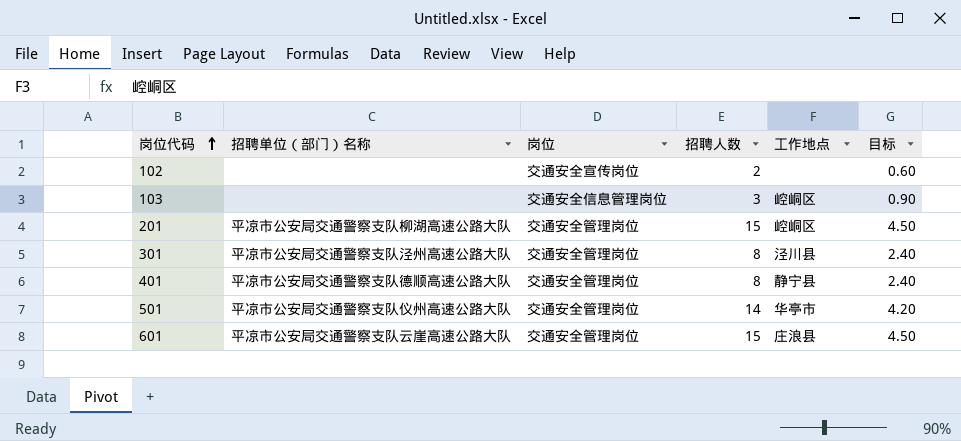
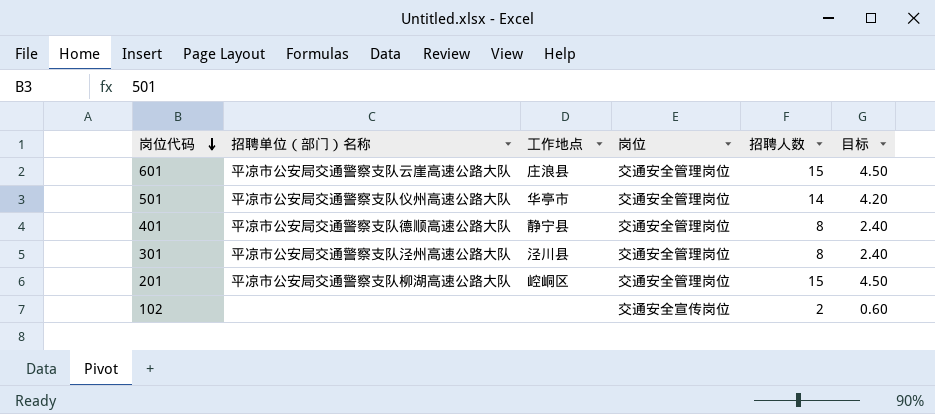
row order: 岗位代码 ascending -> 岗位代码 descending
column 工作地点 | position: 5 -> 3
row 103: none | 交通安全信息管理岗位 | 3 | 崆峒区 | 0.90 -> none

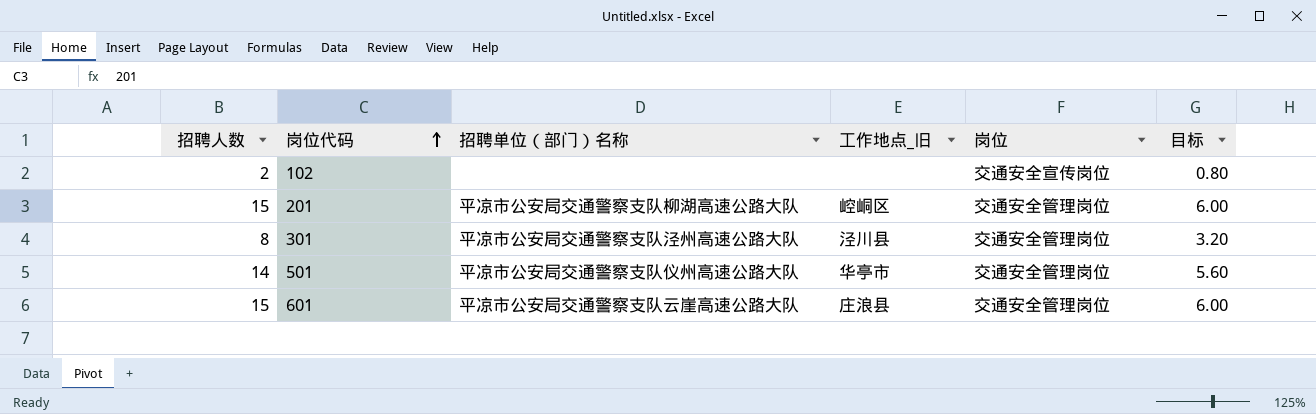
row order: 岗位代码 descending -> 岗位代码 ascending
column 招聘人数 | position: 5 -> 1
column name: 工作地点 -> 工作地点_旧
column 目标 | formula: [招聘人数] * 0.3 -> [招聘人数] * 0.4
row 401: 平凉市公安局交通警察支队德顺高速公路大队 | 静宁县 | 交通安全管理岗位 | 8 | 2.40 -> none

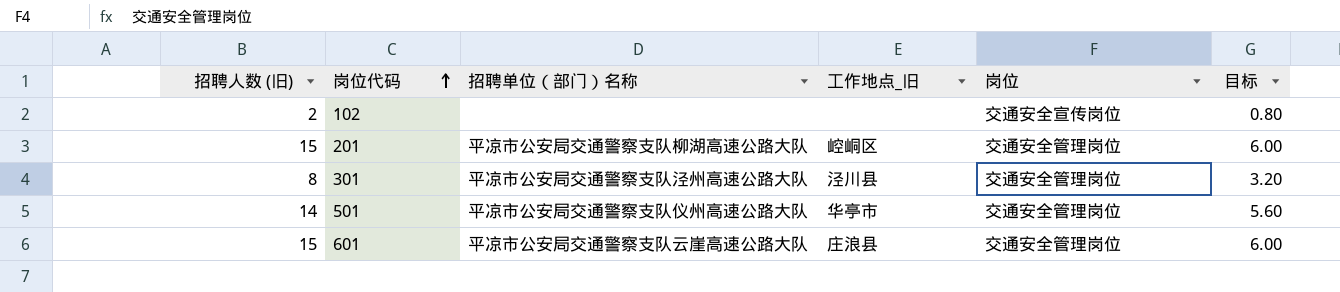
column name: 招聘人数 -> 招聘人数 (旧)

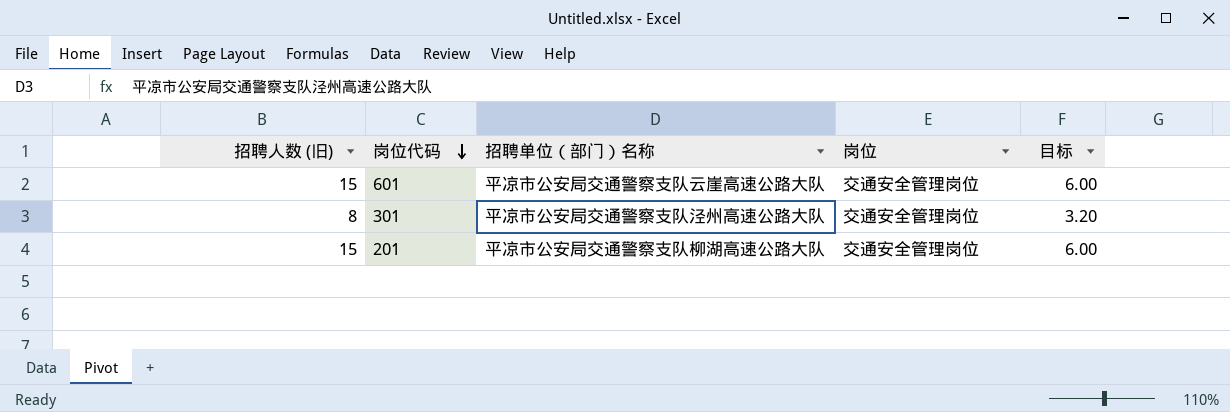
row order: 岗位代码 ascending -> 岗位代码 descending
column 工作地点_旧 | position: 4 -> none
row 102: 2 | none | none | 交通安全宣传岗位 | 0.80 -> none
row 501: 14 | 平凉市公安局交通警察支队仪州高速公路大队 | 华亭市 | 交通安全管理岗位 | 5.60 -> none

